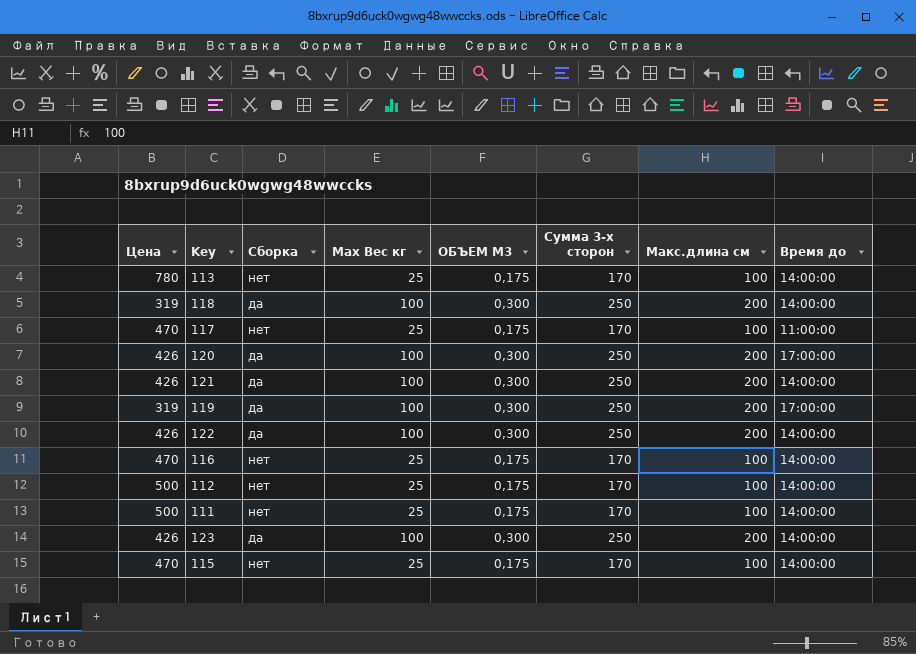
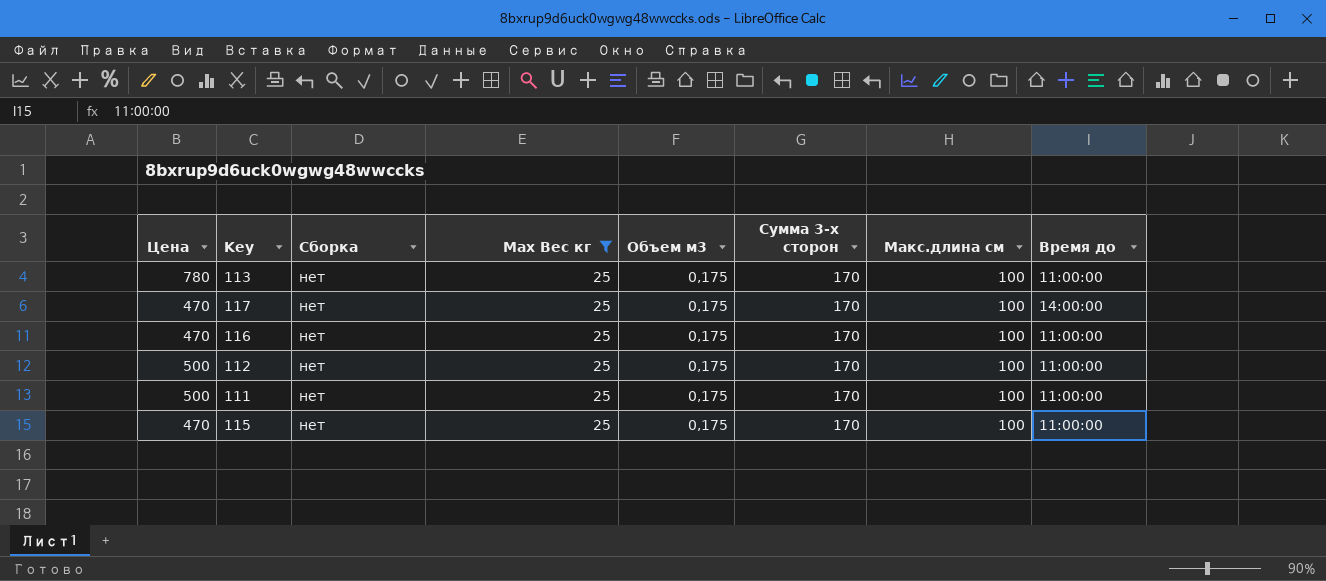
filter: none -> Max Вес кг = 25
column name: ОБЪЕМ М3 -> Объем м3
113 | Время до: 14:00:00 -> 11:00:00
117 | Время до: 11:00:00 -> 14:00:00
116 | Время до: 14:00:00 -> 11:00:00
112 | Время до: 14:00:00 -> 11:00:00
111 | Время до: 14:00:00 -> 11:00:00
115 | Время до: 14:00:00 -> 11:00:00

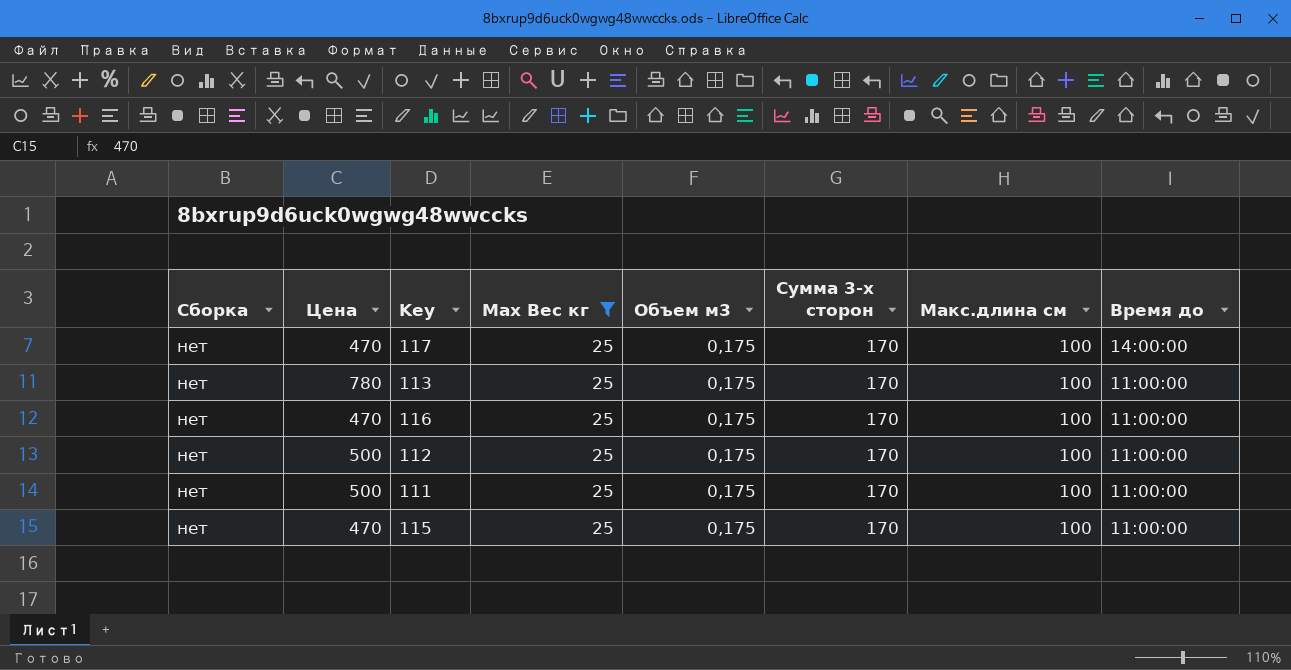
row order: none -> Время до descending
column Сборка | position: 3 -> 1

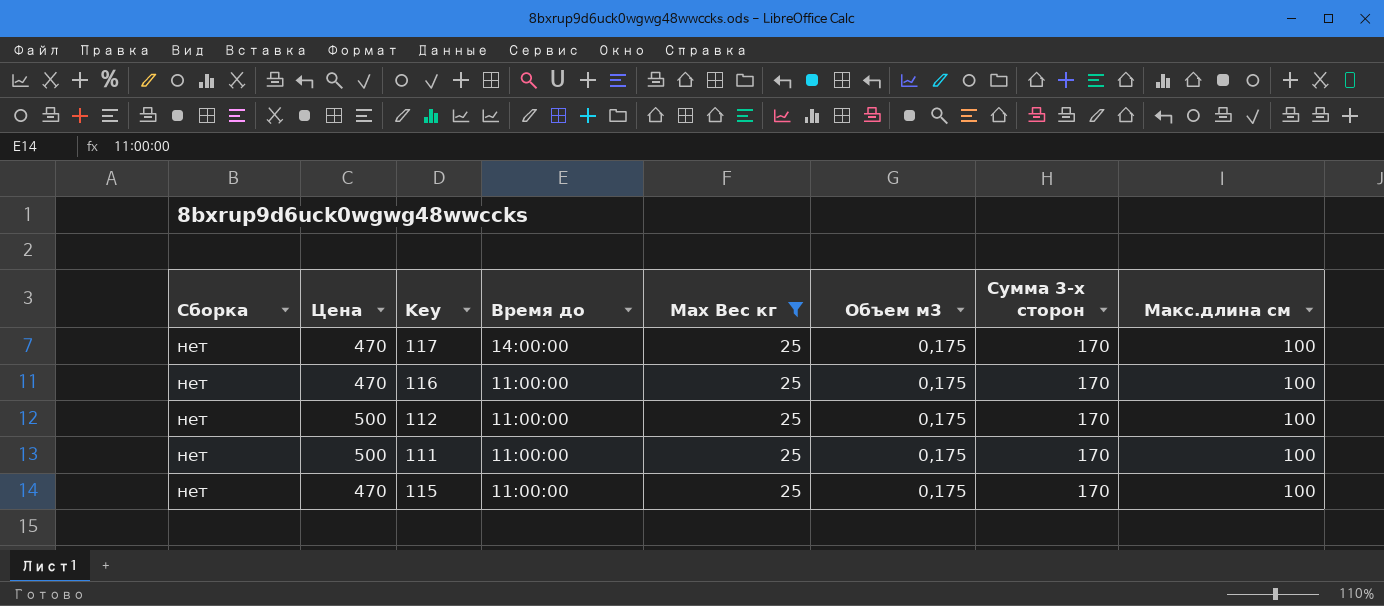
column Время до | position: 8 -> 4
row 113: нет | 780 | 25 | 0,175 | 170 | 100 | 11:00:00 -> none

